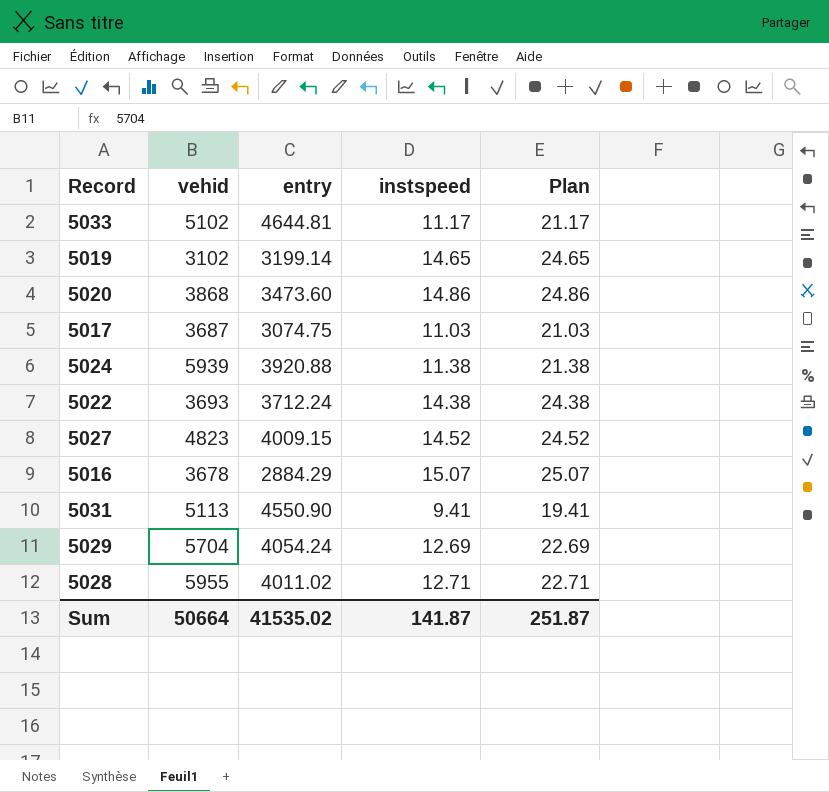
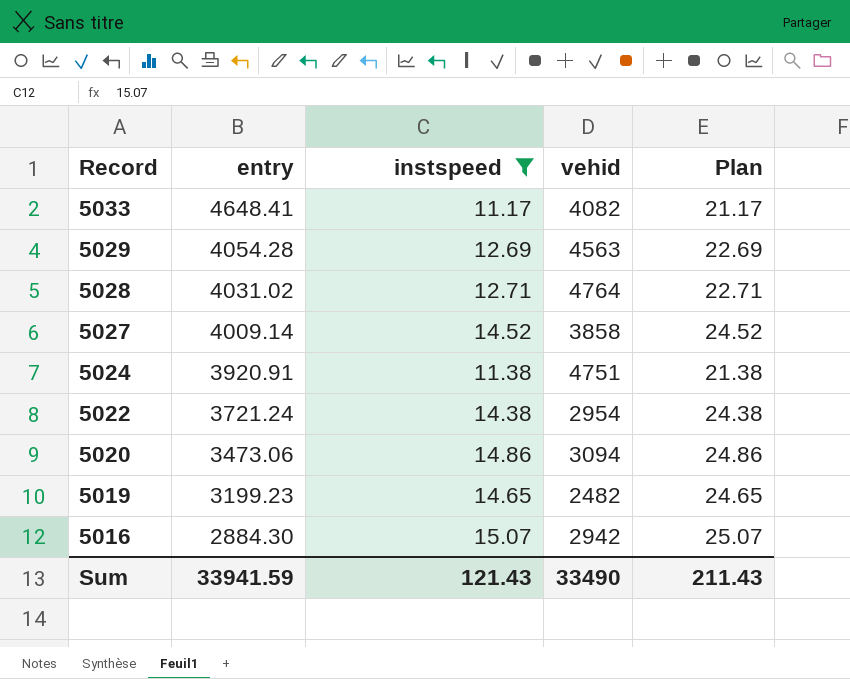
filter: none -> instspeed >= 11.17
row order: none -> Record descending
column vehid | position: 2 -> 4
5033 | entry: 4644.81 -> 4648.41
5033 | vehid: 5102 -> 4082
5029 | entry: 4054.24 -> 4054.28
5029 | vehid: 5704 -> 4563
5028 | entry: 4011.02 -> 4031.02
5028 | vehid: 5955 -> 4764
5027 | entry: 4009.15 -> 4009.14
5027 | vehid: 4823 -> 3858
5024 | entry: 3920.88 -> 3920.91
5024 | vehid: 5939 -> 4751
5022 | entry: 3712.24 -> 3721.24
5022 | vehid: 3693 -> 2954
5020 | entry: 3473.60 -> 3473.06
5020 | vehid: 3868 -> 3094
5019 | entry: 3199.14 -> 3199.23
5019 | vehid: 3102 -> 2482
5016 | entry: 2884.29 -> 2884.30
5016 | vehid: 3678 -> 2942
Sum | entry: 41535.02 -> 33941.59
Sum | instspeed: 141.87 -> 121.43
Sum | vehid: 50664 -> 33490
Sum | Plan: 251.87 -> 211.43

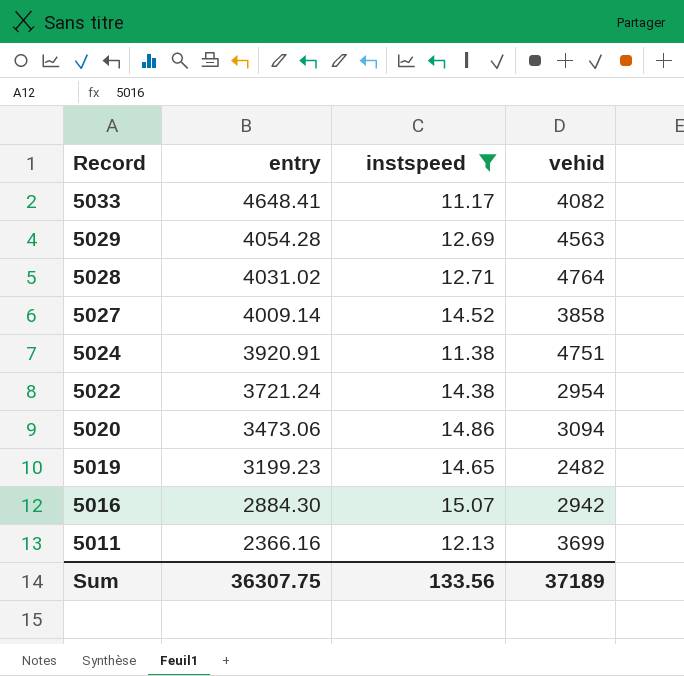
column Plan | formula: [instspeed] + 10 -> none
row 5011: none -> 2366.16 | 12.13 | 3699
Sum | entry: 33941.59 -> 36307.75
Sum | instspeed: 121.43 -> 133.56
Sum | vehid: 33490 -> 37189

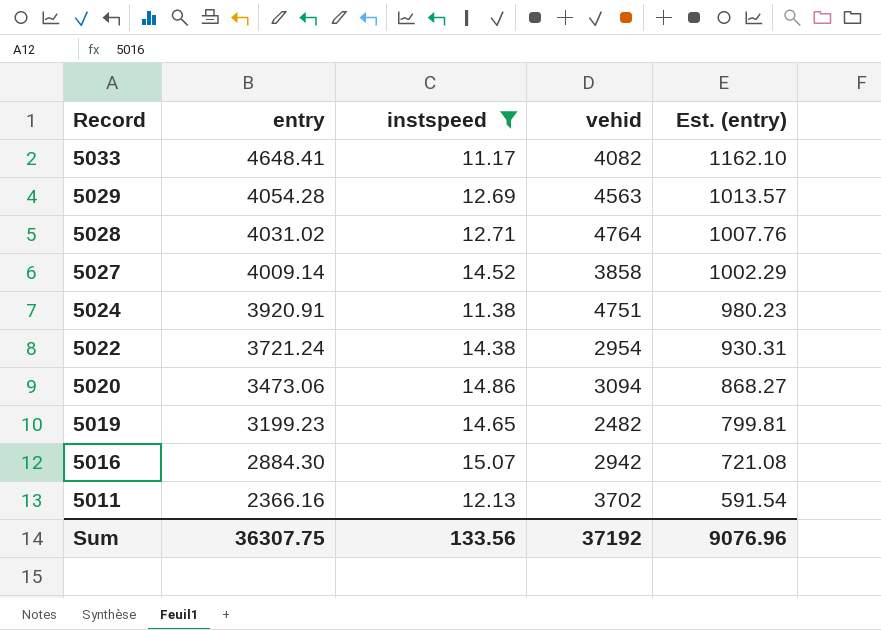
column Est. (entry) | formula: none -> [entry] * 0.25
5011 | vehid: 3699 -> 3702
Sum | vehid: 37189 -> 37192

